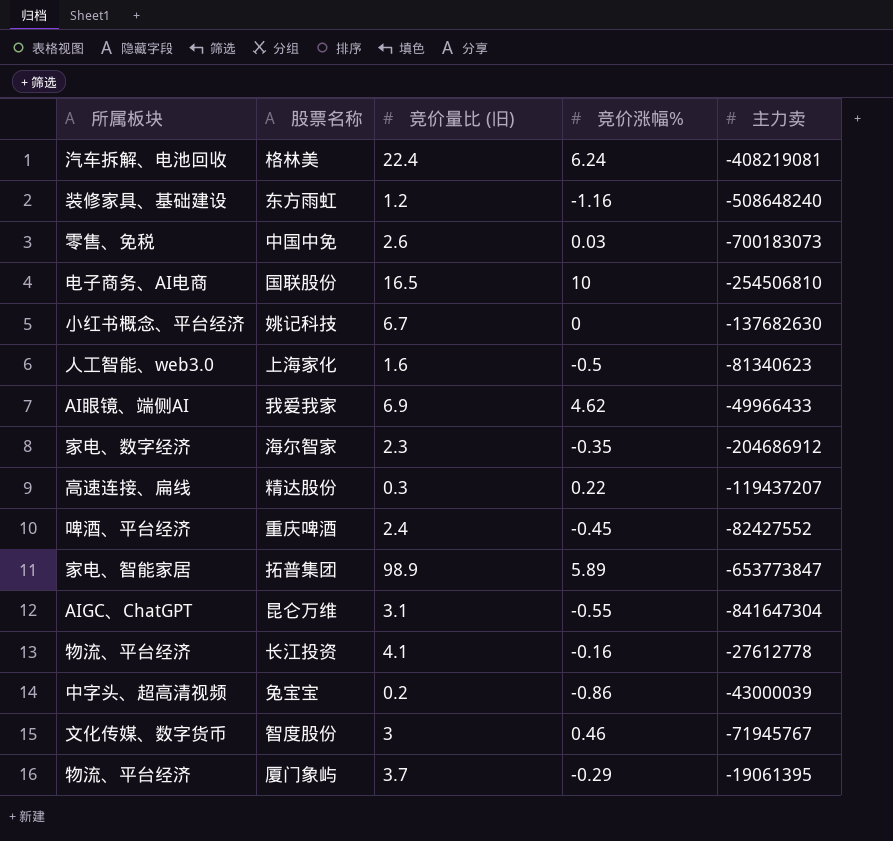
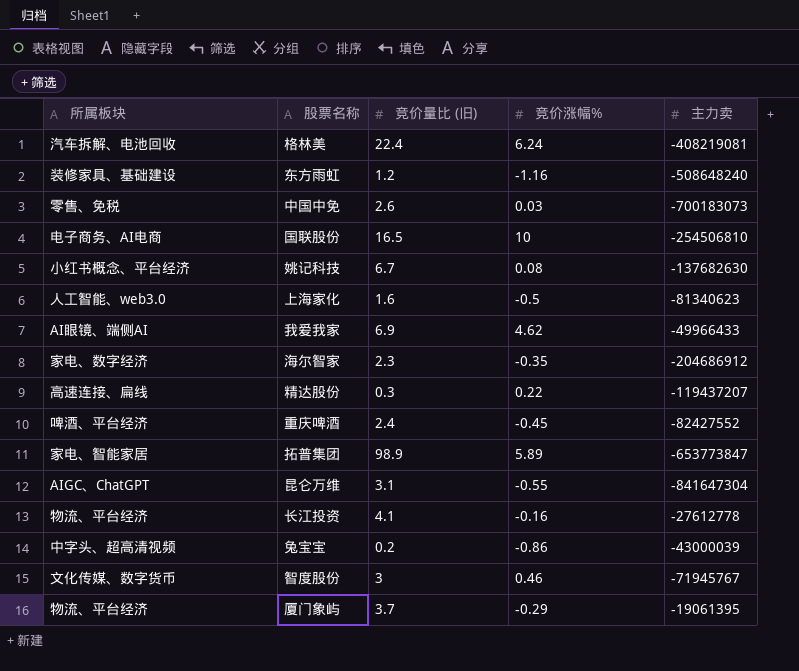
姚记科技 | 竞价涨幅%: 0 -> 0.08

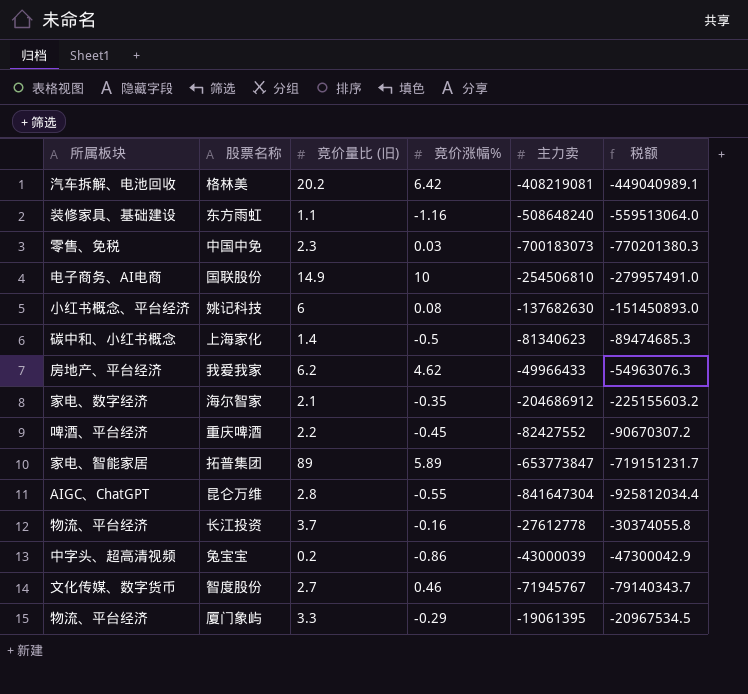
column 税额 | formula: none -> [主力卖] * 1.1
row 精达股份: 高速连接、扁线 | 0.3 | 0.22 | -119437207 -> none
格林美 | 竞价量比 (旧): 22.4 -> 20.2
格林美 | 竞价涨幅%: 6.24 -> 6.42
东方雨虹 | 竞价量比 (旧): 1.2 -> 1.1
中国中免 | 竞价量比 (旧): 2.6 -> 2.3
国联股份 | 竞价量比 (旧): 16.5 -> 14.9
姚记科技 | 竞价量比 (旧): 6.7 -> 6
上海家化 | 所属板块: 人工智能、web3.0 -> 碳中和、小红书概念
上海家化 | 竞价量比 (旧): 1.6 -> 1.4
我爱我家 | 所属板块: AI眼镜、端侧AI -> 房地产、平台经济
我爱我家 | 竞价量比 (旧): 6.9 -> 6.2
海尔智家 | 竞价量比 (旧): 2.3 -> 2.1
重庆啤酒 | 竞价量比 (旧): 2.4 -> 2.2
拓普集团 | 竞价量比 (旧): 98.9 -> 89
昆仑万维 | 竞价量比 (旧): 3.1 -> 2.8
长江投资 | 竞价量比 (旧): 4.1 -> 3.7
智度股份 | 竞价量比 (旧): 3 -> 2.7
厦门象屿 | 竞价量比 (旧): 3.7 -> 3.3

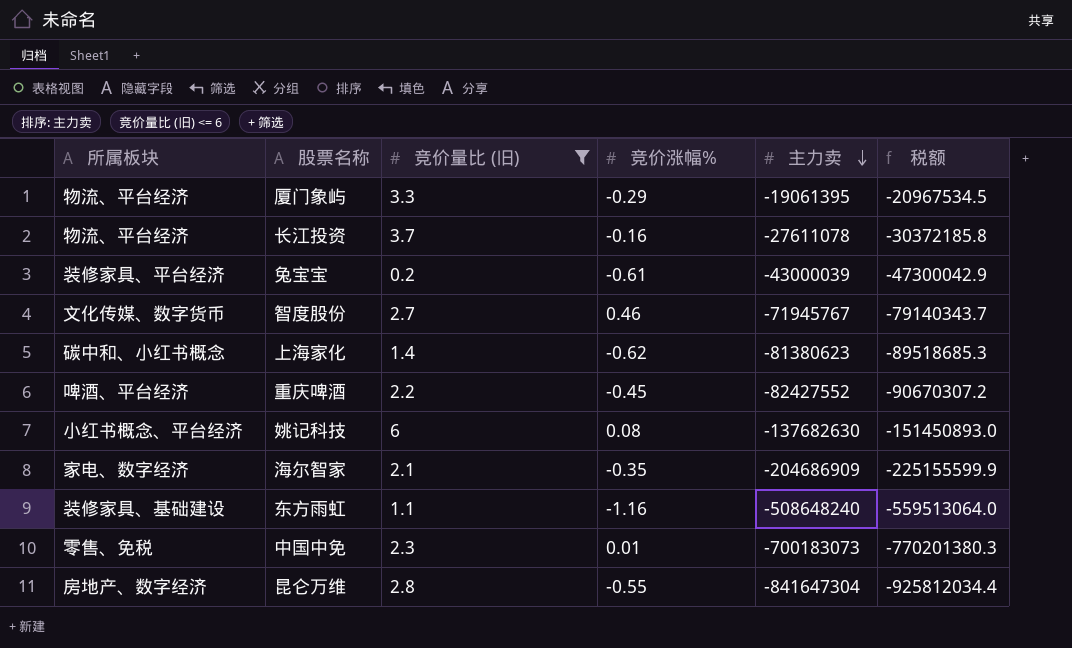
filter: none -> 竞价量比 (旧) <= 6
row order: none -> 主力卖 descending
长江投资 | 主力卖: -27612778 -> -27611078
长江投资 | 税额: -30374055.8 -> -30372185.8
兔宝宝 | 所属板块: 中字头、超高清视频 -> 装修家具、平台经济
兔宝宝 | 竞价涨幅%: -0.86 -> -0.61
上海家化 | 竞价涨幅%: -0.5 -> -0.62
上海家化 | 主力卖: -81340623 -> -81380623
上海家化 | 税额: -89474685.3 -> -89518685.3
海尔智家 | 主力卖: -204686912 -> -204686909
海尔智家 | 税额: -225155603.2 -> -225155599.9
中国中免 | 竞价涨幅%: 0.03 -> 0.01
昆仑万维 | 所属板块: AIGC、ChatGPT -> 房地产、数字经济

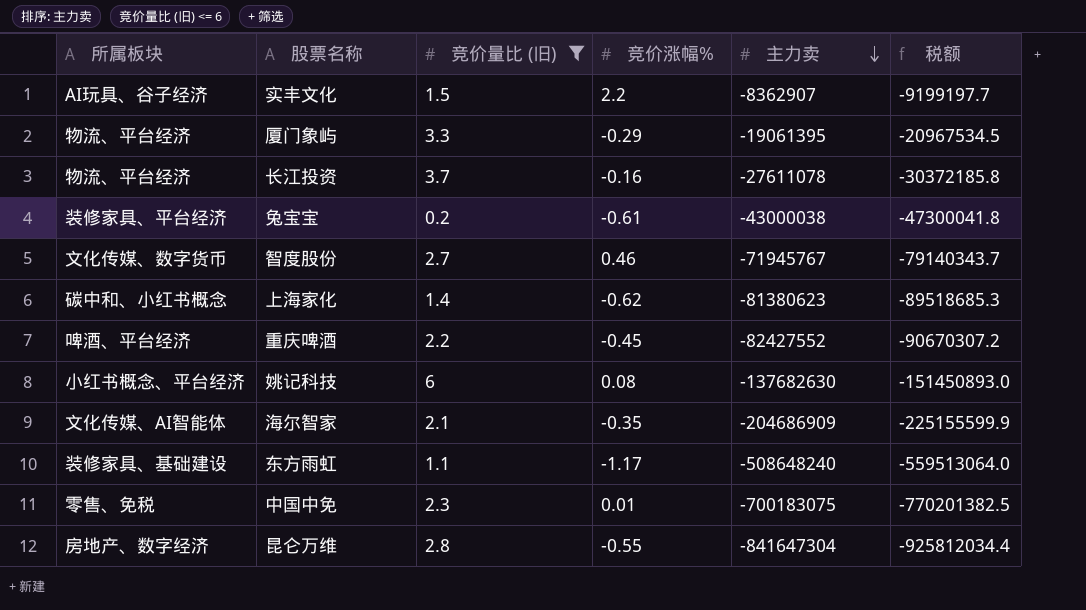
row 实丰文化: none -> AI玩具、谷子经济 | 1.5 | 2.2 | -8362907 | -9199197.7
兔宝宝 | 主力卖: -43000039 -> -43000038
兔宝宝 | 税额: -47300042.9 -> -47300041.8
海尔智家 | 所属板块: 家电、数字经济 -> 文化传媒、AI智能体
东方雨虹 | 竞价涨幅%: -1.16 -> -1.17
中国中免 | 主力卖: -700183073 -> -700183075
中国中免 | 税额: -770201380.3 -> -770201382.5

